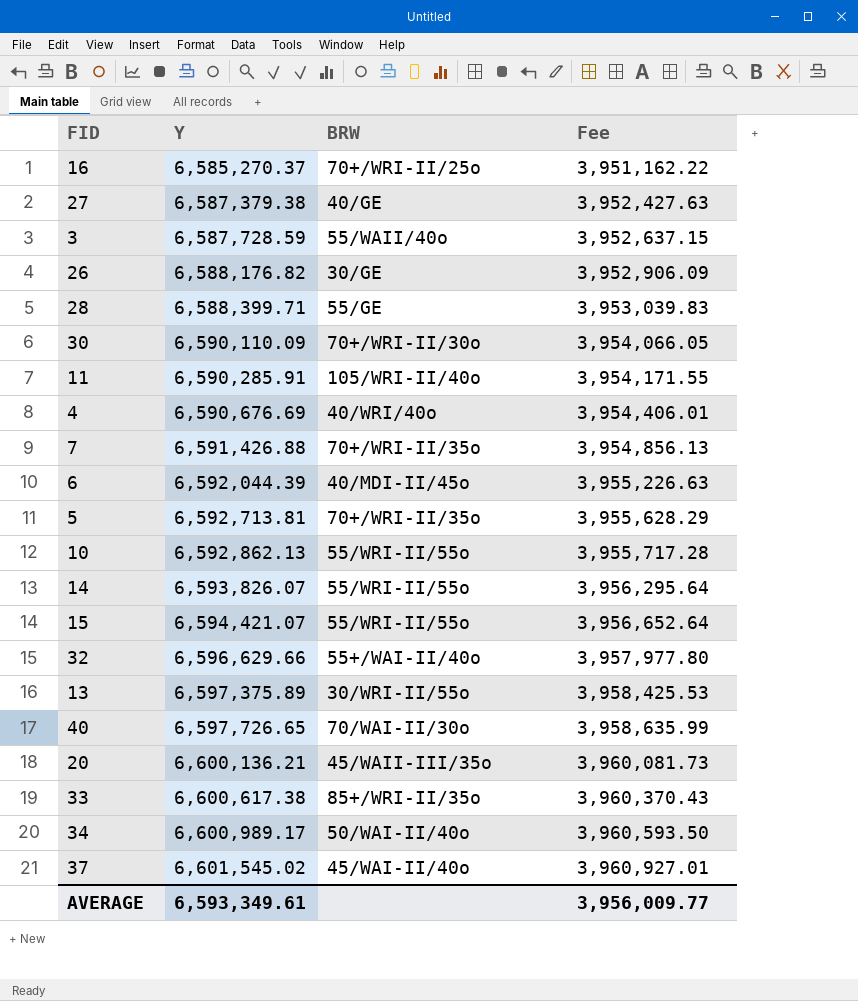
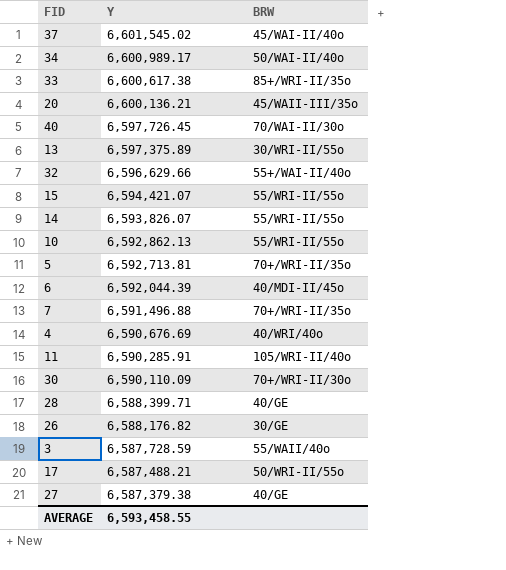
row order: Y ascending -> Y descending
column Fee | formula: [Y] * 0.6 -> none
row 16: 6,585,270.37 | 70+/WRI-II/25o | 3,951,162.22 -> none
40 | Y: 6,597,726.65 -> 6,597,726.45
7 | Y: 6,591,426.88 -> 6,591,496.88
28 | BRW: 55/GE -> 40/GE
row 17: none -> 6,587,488.21 | 50/WRI-II/55o
AVERAGE | Y: 6,593,349.61 -> 6,593,458.55

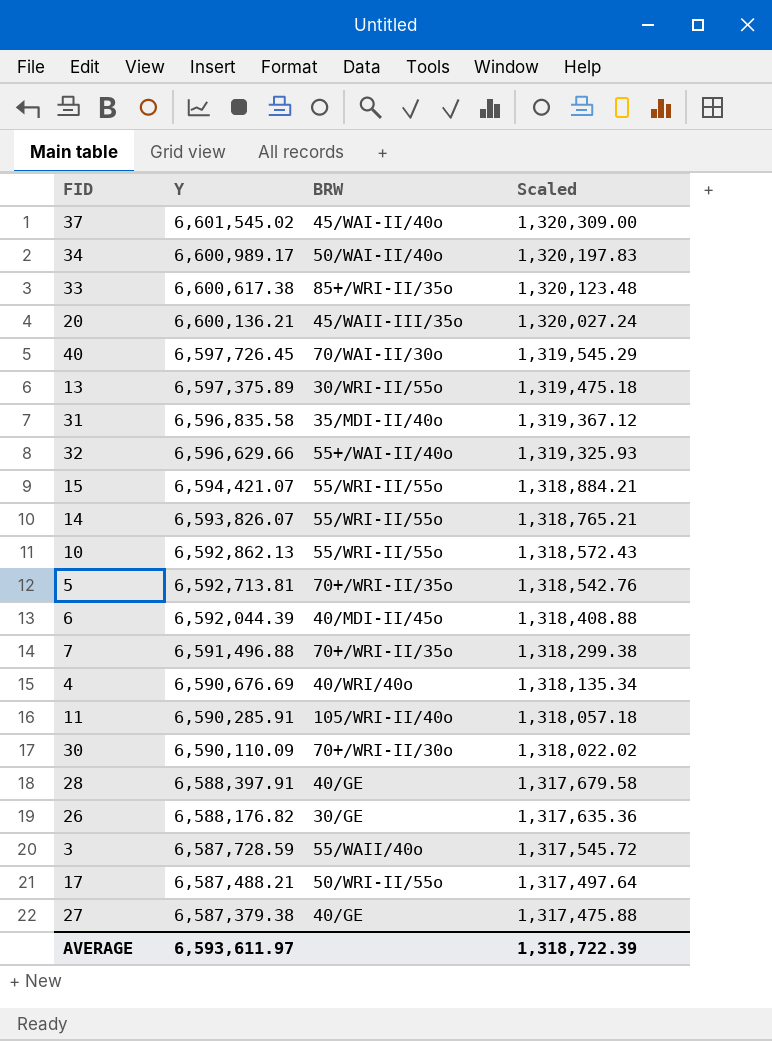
column Scaled | formula: none -> [Y] * 0.2
row 31: none -> 6,596,835.58 | 35/MDI-II/40o | 1,319,367.12
28 | Y: 6,588,399.71 -> 6,588,397.91
AVERAGE | Y: 6,593,458.55 -> 6,593,611.97

